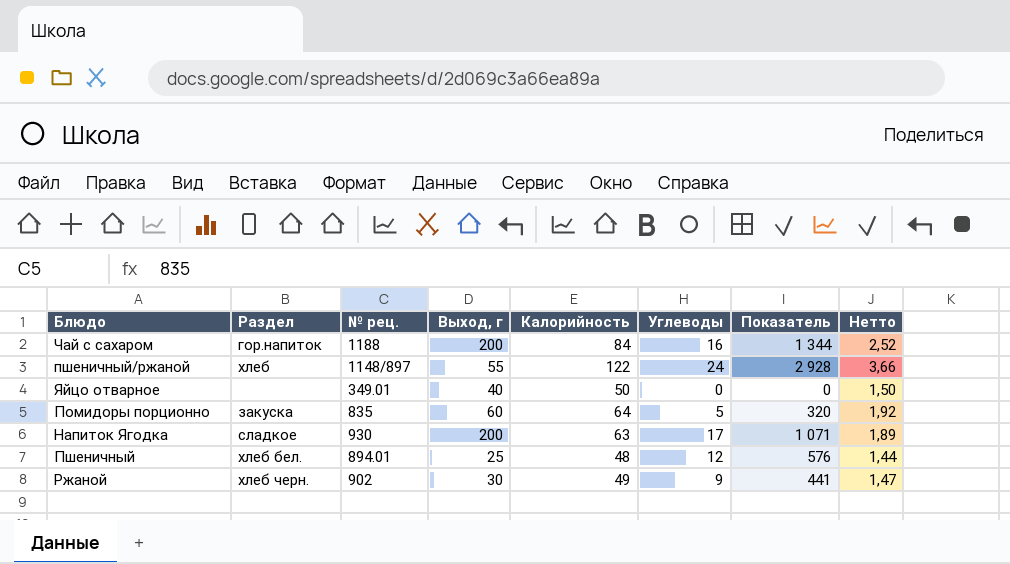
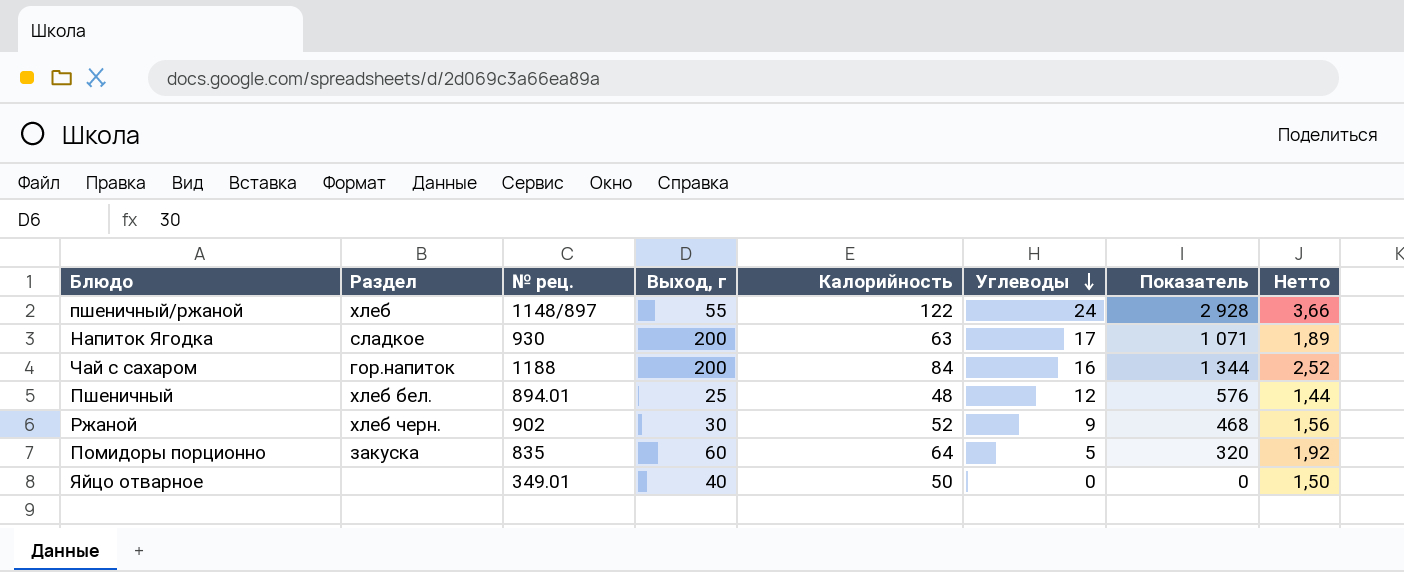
row order: none -> Углеводы descending
Ржаной | Калорийность: 49 -> 52
Ржаной | Показатель: 441 -> 468
Ржаной | Нетто: 1,47 -> 1,56

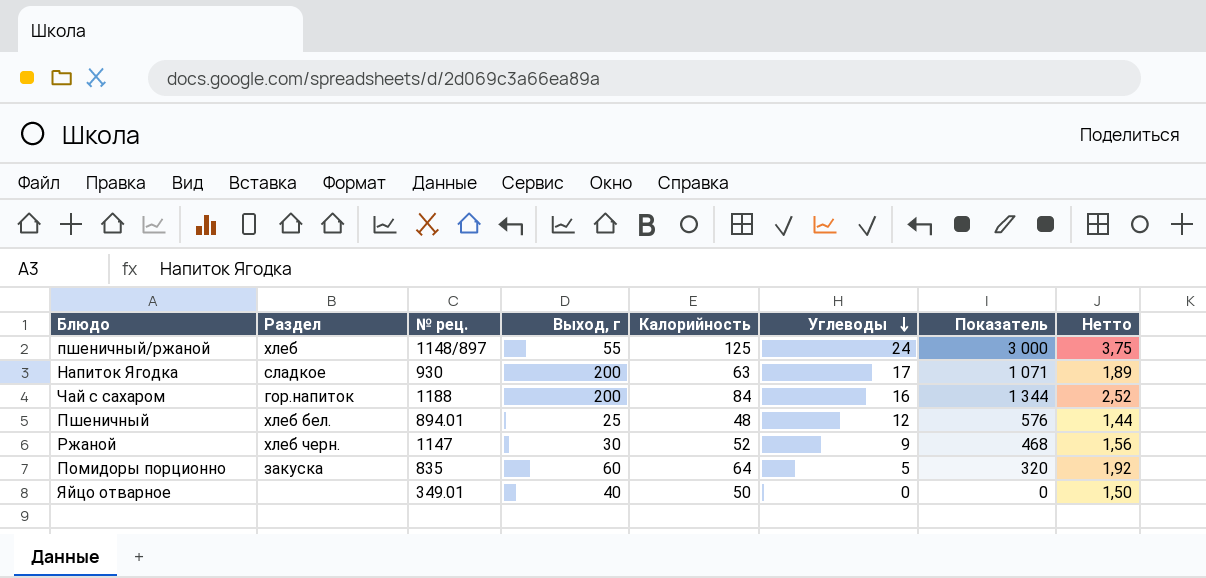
пшеничный/ржаной | Калорийность: 122 -> 125
пшеничный/ржаной | Показатель: 2 928 -> 3 000
пшеничный/ржаной | Нетто: 3,66 -> 3,75
Ржаной | № рец.: 902 -> 1147

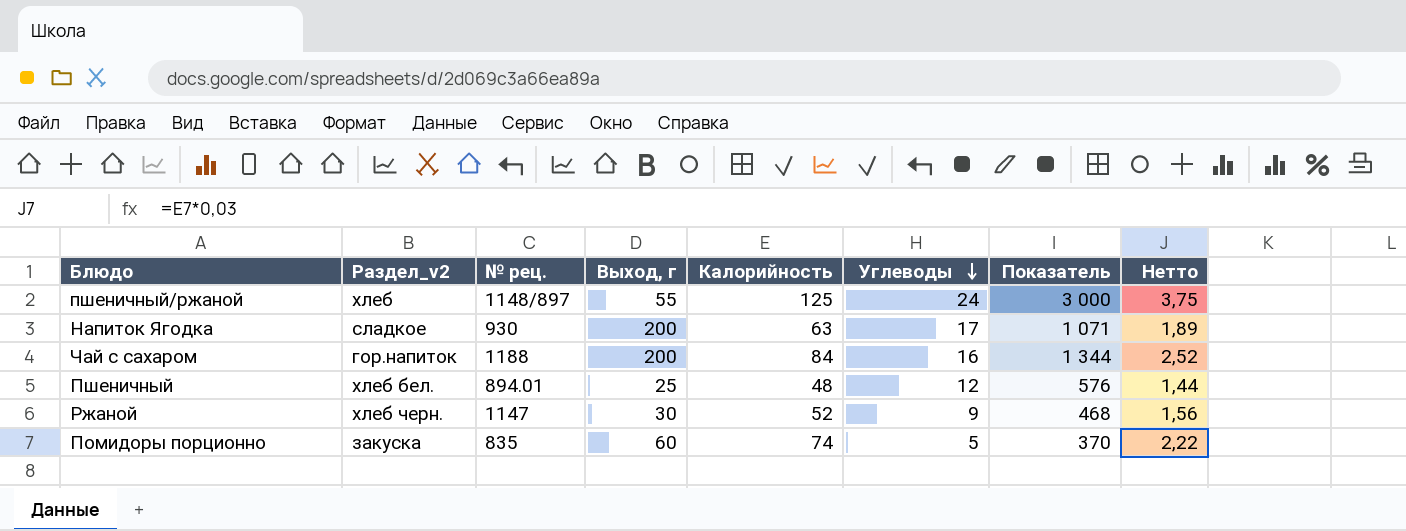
column name: Раздел -> Раздел_v2
row Яйцо отварное: none | 349.01 | 40 | 50 | 0 | 0 | 1,50 -> none
Помидоры порционно | Калорийность: 64 -> 74
Помидоры порционно | Показатель: 320 -> 370
Помидоры порционно | Нетто: 1,92 -> 2,22

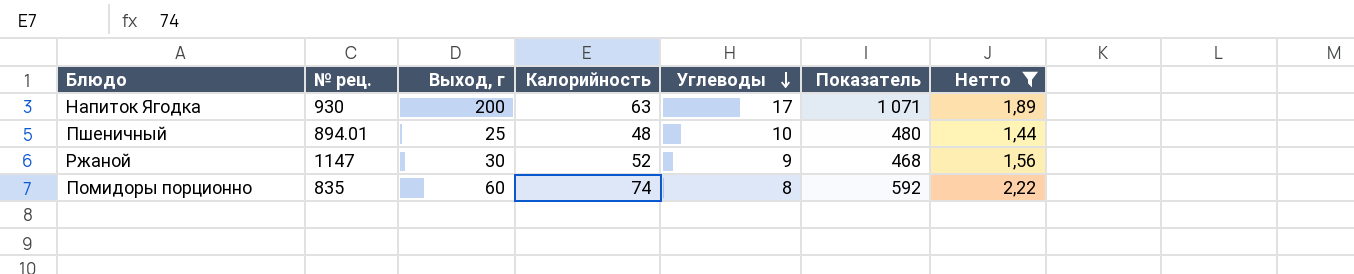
filter: none -> Нетто <= 2,22
column Раздел_v2 | position: 2 -> none
Пшеничный | Углеводы: 12 -> 10
Пшеничный | Показатель: 576 -> 480
Помидоры порционно | Углеводы: 5 -> 8
Помидоры порционно | Показатель: 370 -> 592

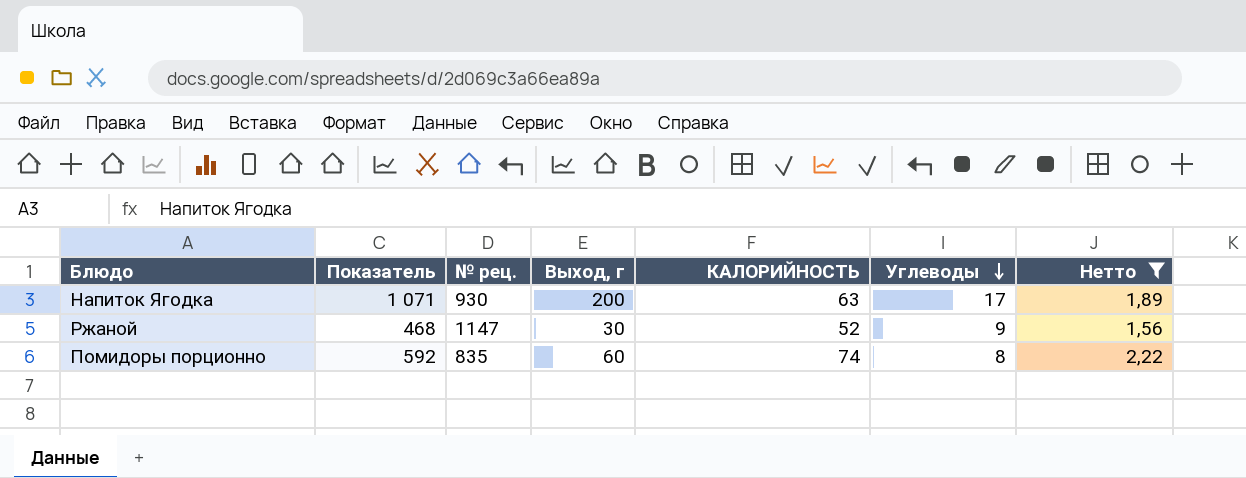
column Показатель | position: 6 -> 2
column name: Калорийность -> КАЛОРИЙНОСТЬ
row Пшеничный: 894.01 | 25 | 48 | 10 | 480 | 1,44 -> none

